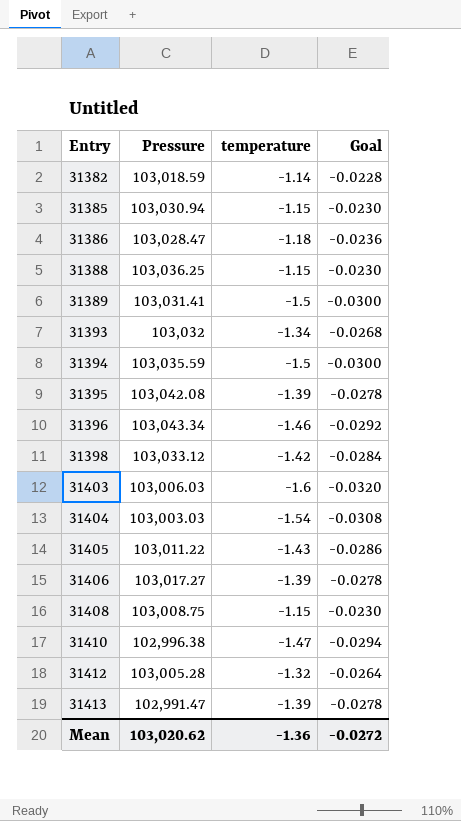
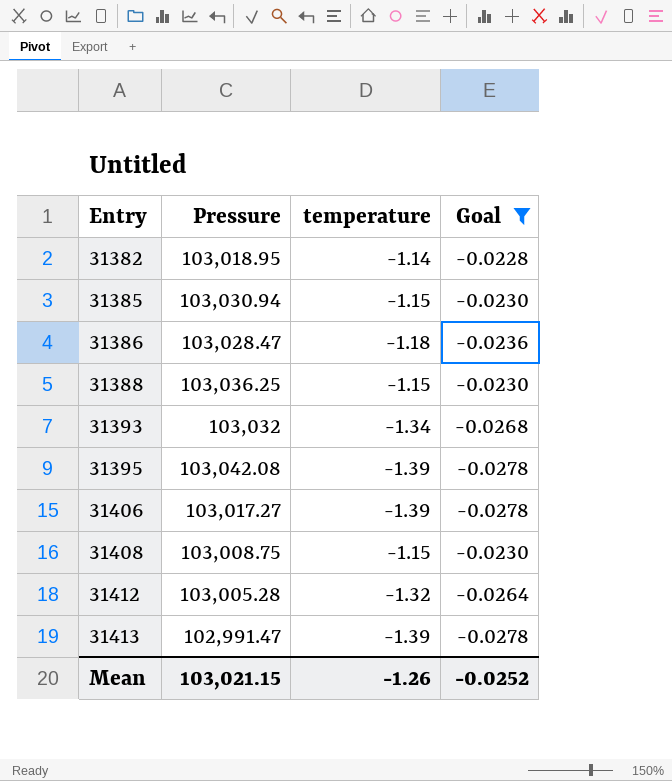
filter: none -> Goal >= -0.0278
31382 | Pressure: 103,018.59 -> 103,018.95
Mean | Pressure: 103,020.62 -> 103,021.15
Mean | temperature: -1.36 -> -1.26
Mean | Goal: -0.0272 -> -0.0252

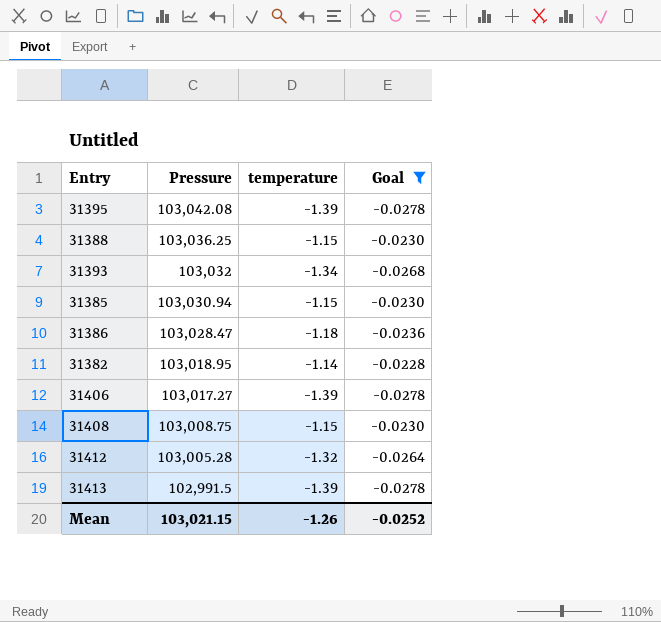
row order: Entry ascending -> Pressure descending
31413 | Pressure: 102,991.47 -> 102,991.5

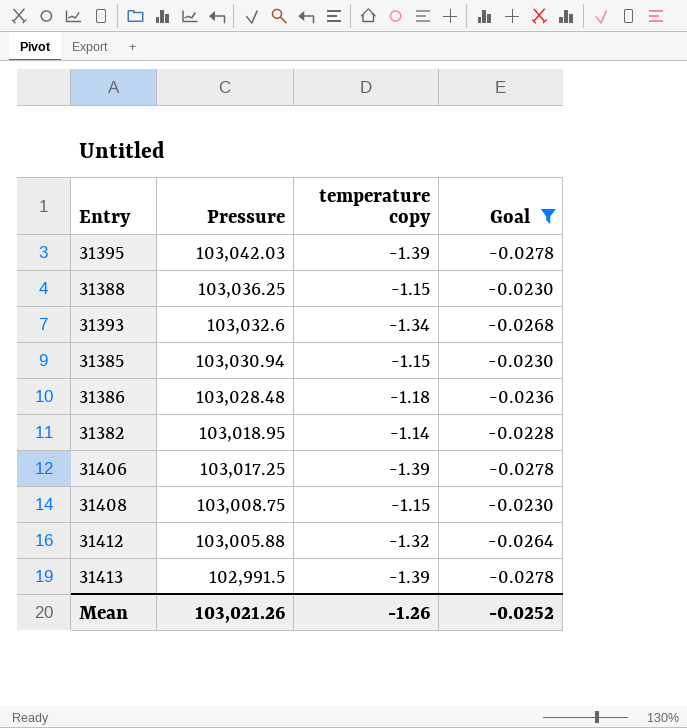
column name: temperature -> temperature copy
31395 | Pressure: 103,042.08 -> 103,042.03
31393 | Pressure: 103,032 -> 103,032.6
31386 | Pressure: 103,028.47 -> 103,028.48
31406 | Pressure: 103,017.27 -> 103,017.25
31412 | Pressure: 103,005.28 -> 103,005.88
Mean | Pressure: 103,021.15 -> 103,021.26

